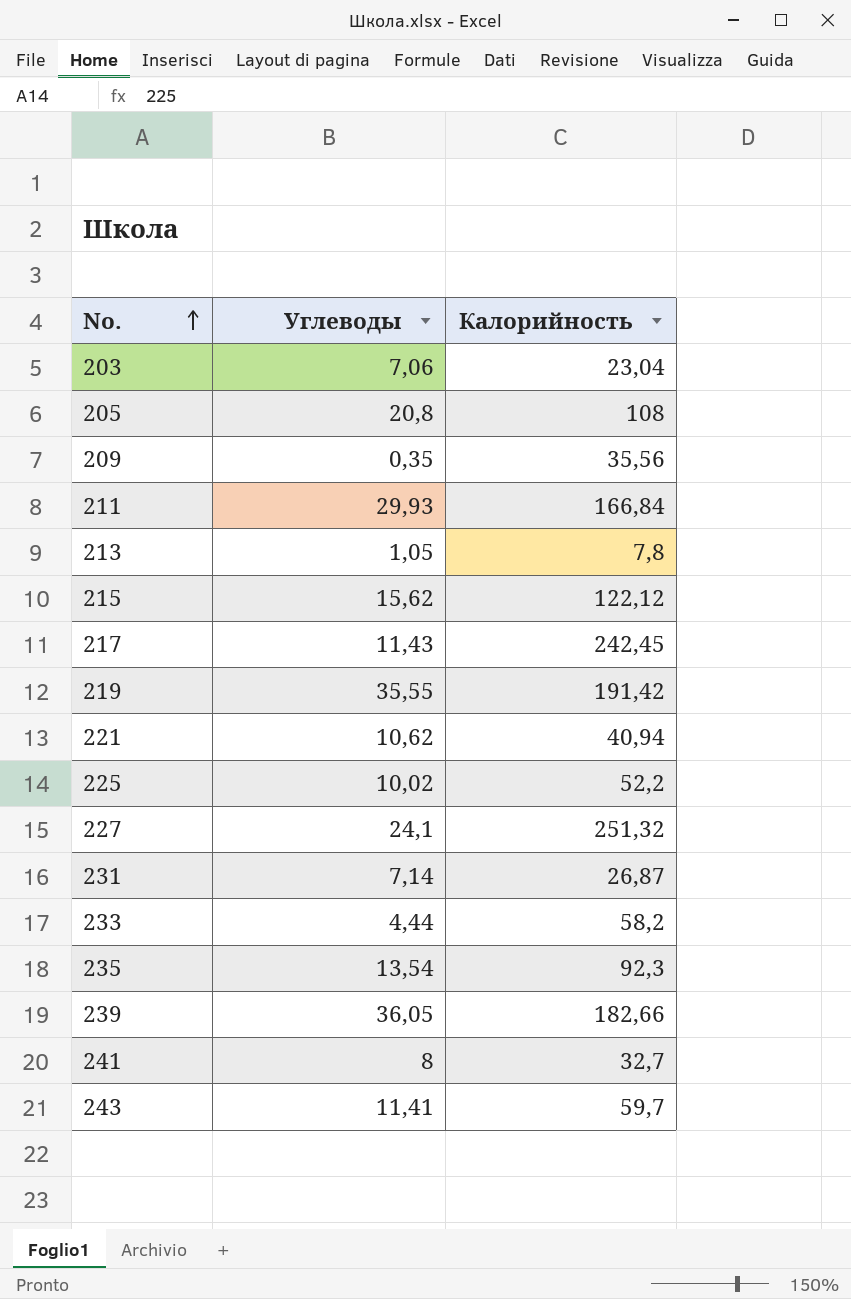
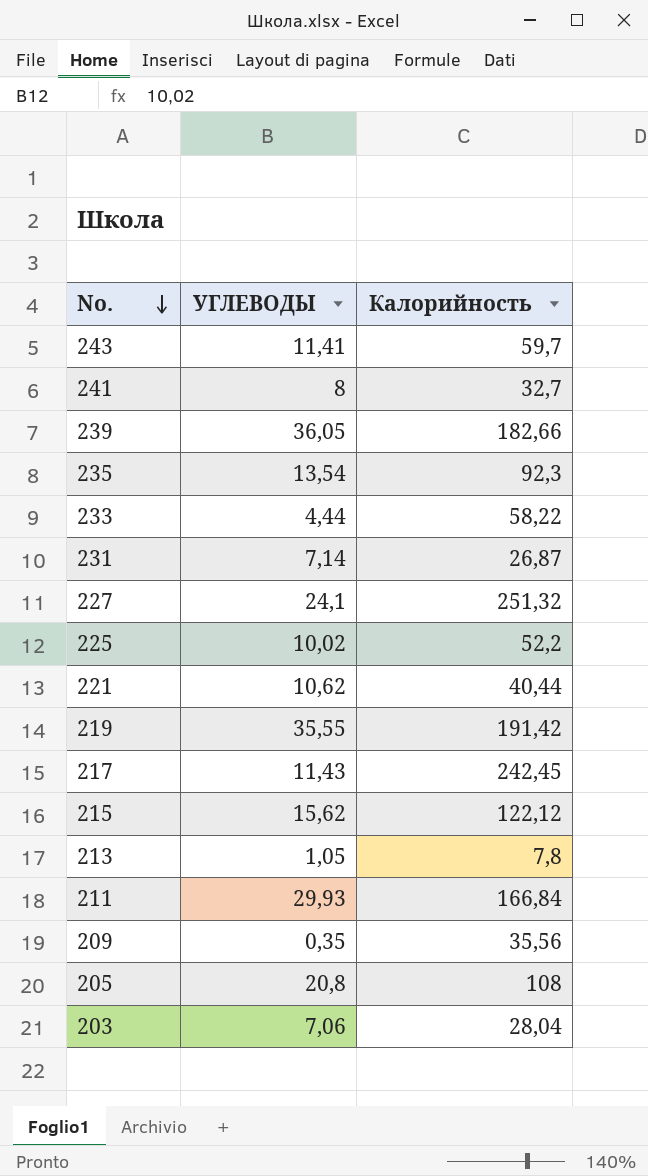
row order: No. ascending -> No. descending
column name: Углеводы -> УГЛЕВОДЫ
233 | Калорийность: 58,2 -> 58,22
221 | Калорийность: 40,94 -> 40,44
203 | Калорийность: 23,04 -> 28,04

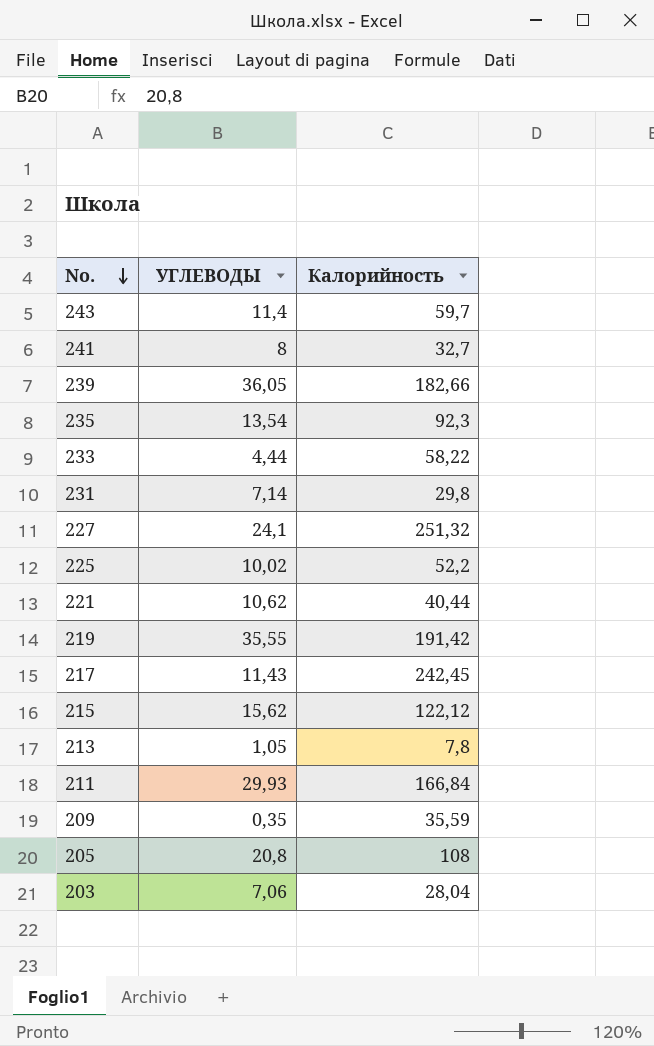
243 | УГЛЕВОДЫ: 11,41 -> 11,4
231 | Калорийность: 26,87 -> 29,8
209 | Калорийность: 35,56 -> 35,59

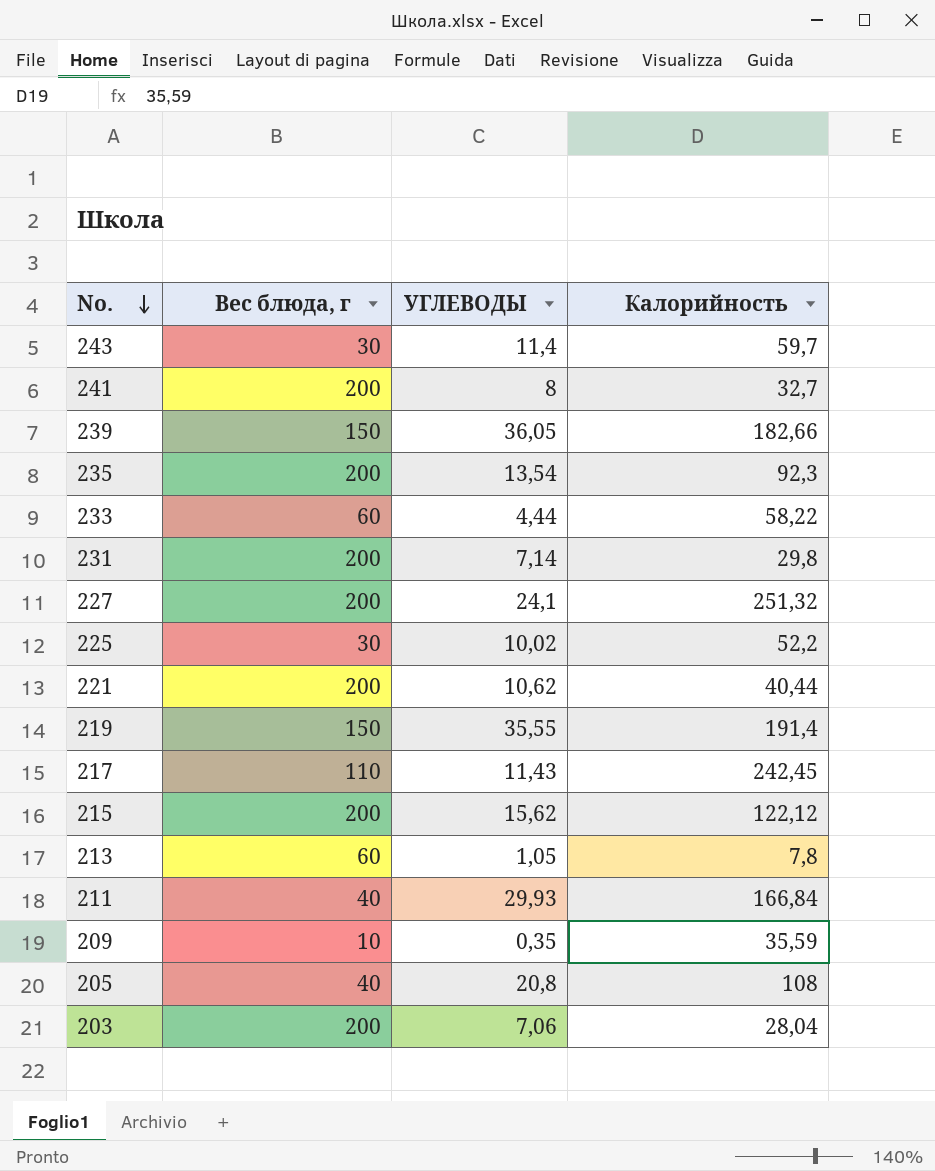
column Вес блюда, г | position: none -> 2
219 | Калорийность: 191,42 -> 191,4

